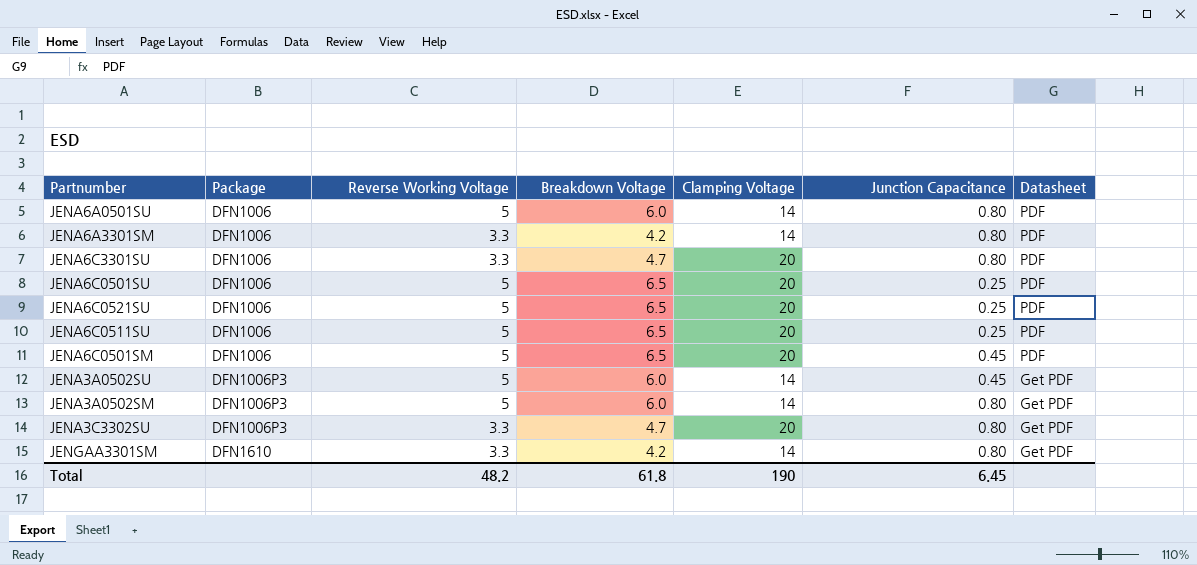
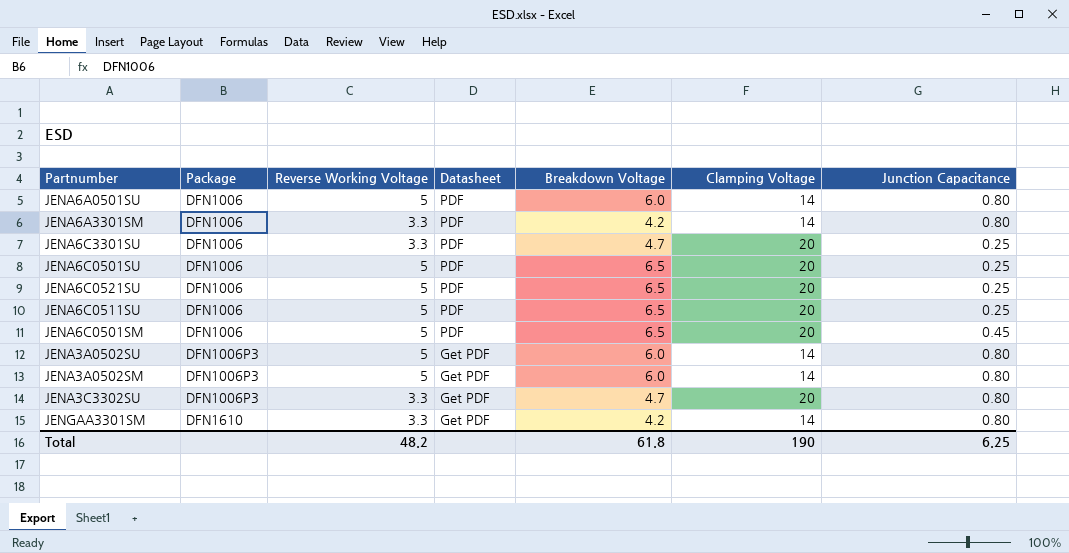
column Datasheet | position: 7 -> 4
JENA6C3301SU | Junction Capacitance: 0.80 -> 0.25
JENA3A0502SU | Junction Capacitance: 0.45 -> 0.80
Total | Junction Capacitance: 6.45 -> 6.25

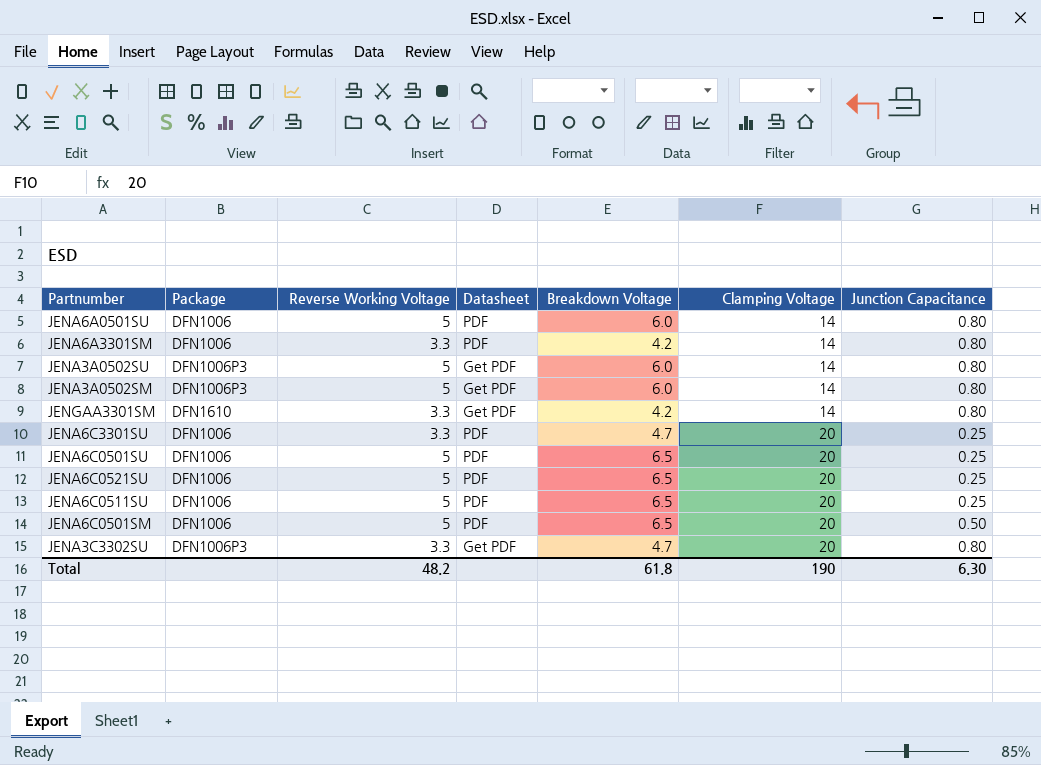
row order: Package ascending -> Clamping Voltage ascending
JENA6C0501SM | Junction Capacitance: 0.45 -> 0.50
Total | Junction Capacitance: 6.25 -> 6.30

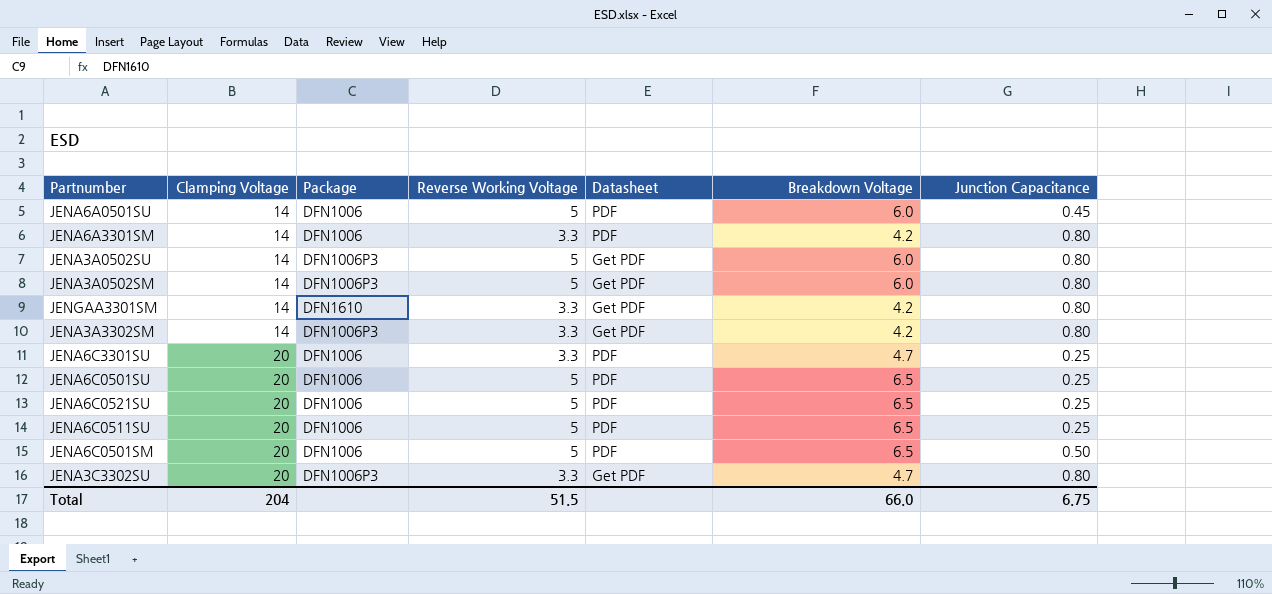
column Clamping Voltage | position: 6 -> 2
JENA6A0501SU | Junction Capacitance: 0.80 -> 0.45
row JENA3A3302SM: none -> 14 | DFN1006P3 | 3.3 | Get PDF | 4.2 | 0.80
Total | Clamping Voltage: 190 -> 204
Total | Reverse Working Voltage: 48.2 -> 51.5
Total | Breakdown Voltage: 61.8 -> 66.0
Total | Junction Capacitance: 6.30 -> 6.75

